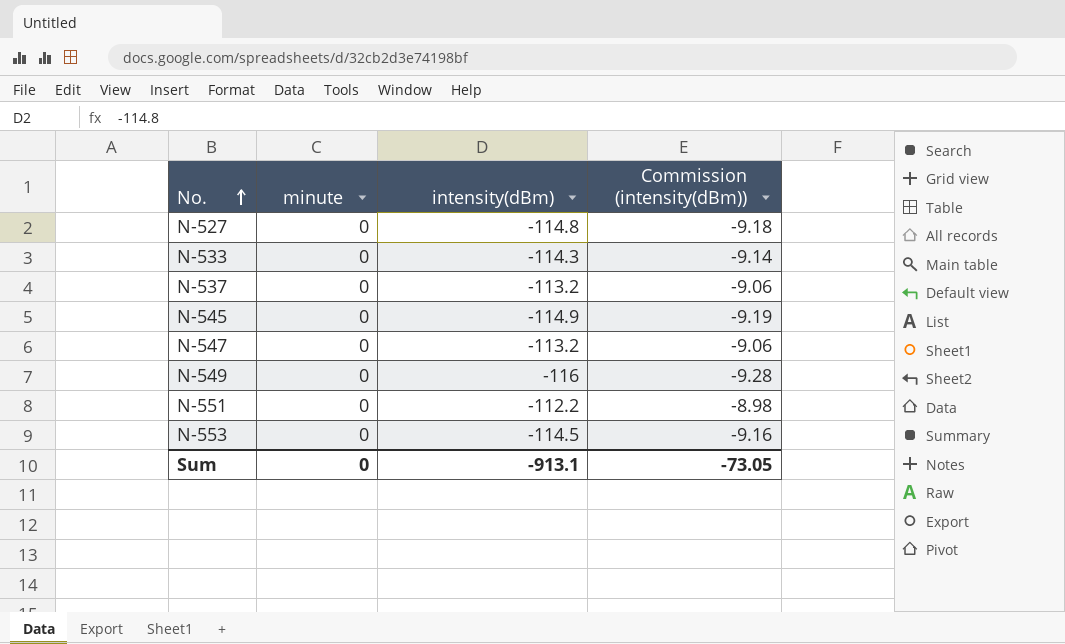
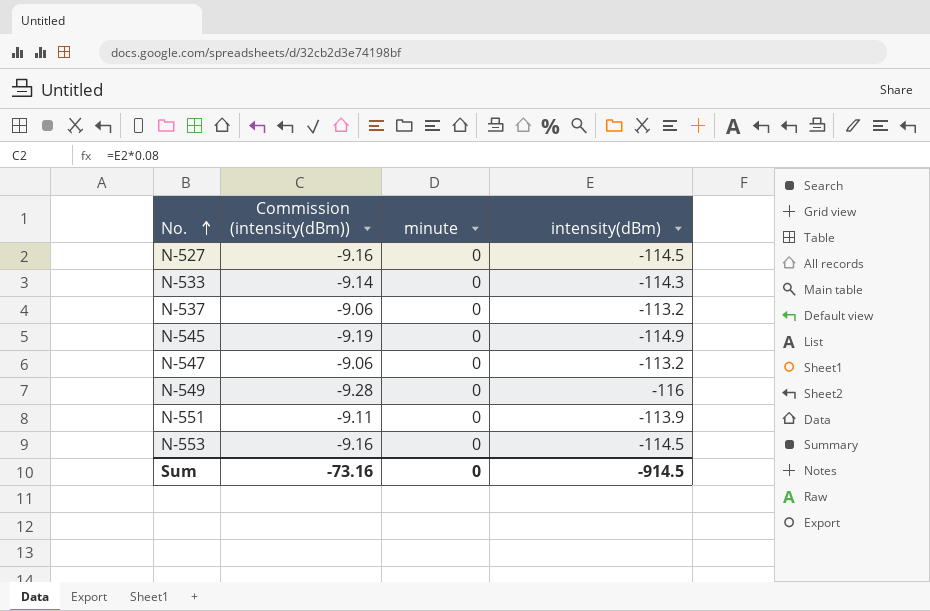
column Commission (intensity(dBm)) | position: 4 -> 2
N-527 | Commission (intensity(dBm)): -9.18 -> -9.16
N-527 | intensity(dBm): -114.8 -> -114.5
N-551 | Commission (intensity(dBm)): -8.98 -> -9.11
N-551 | intensity(dBm): -112.2 -> -113.9
Sum | Commission (intensity(dBm)): -73.05 -> -73.16
Sum | intensity(dBm): -913.1 -> -914.5

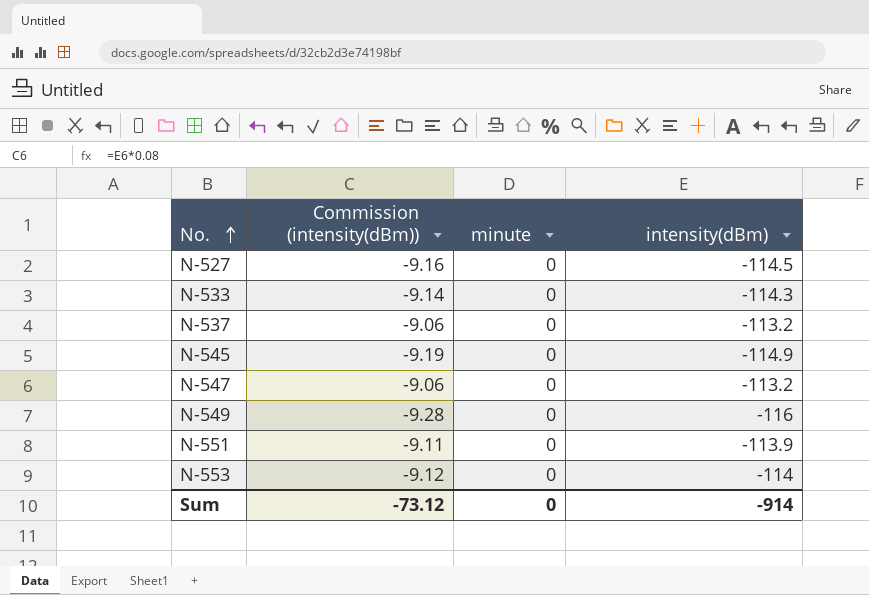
N-553 | Commission (intensity(dBm)): -9.16 -> -9.12
N-553 | intensity(dBm): -114.5 -> -114
Sum | Commission (intensity(dBm)): -73.16 -> -73.12
Sum | intensity(dBm): -914.5 -> -914

